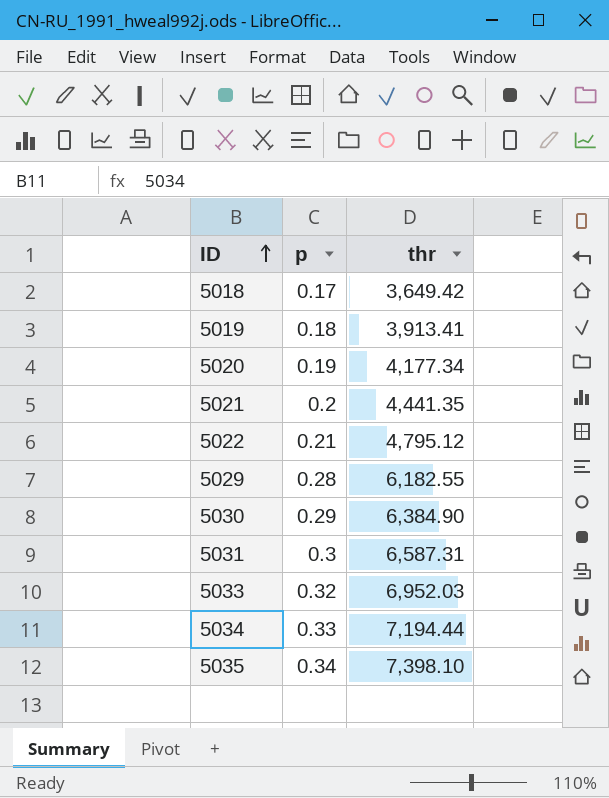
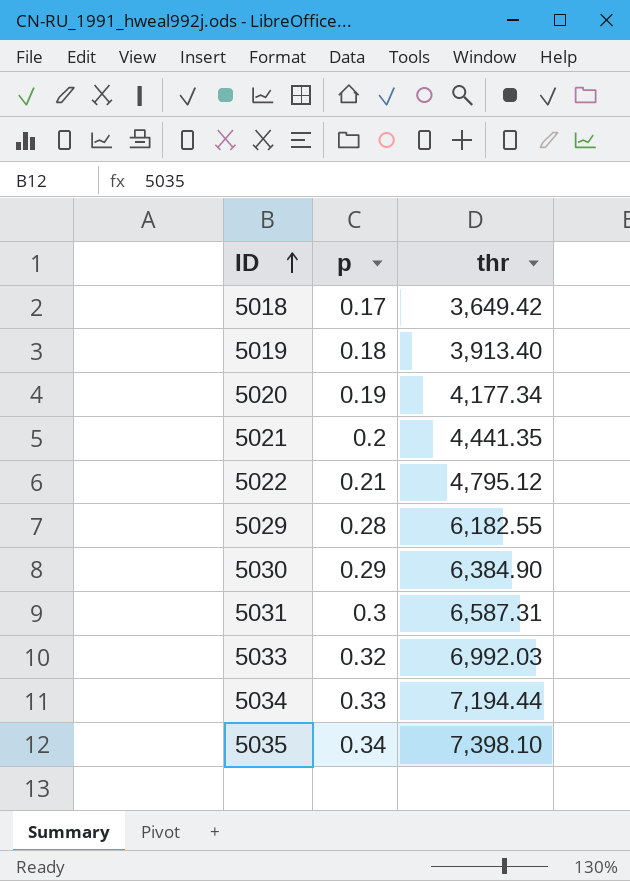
5019 | thr: 3,913.41 -> 3,913.40
5033 | thr: 6,952.03 -> 6,992.03

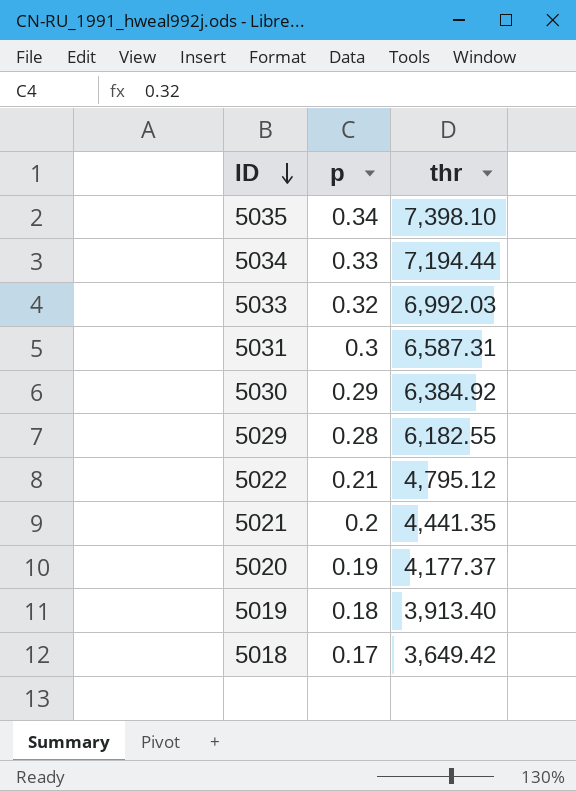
row order: ID ascending -> ID descending
5030 | thr: 6,384.90 -> 6,384.92
5020 | thr: 4,177.34 -> 4,177.37

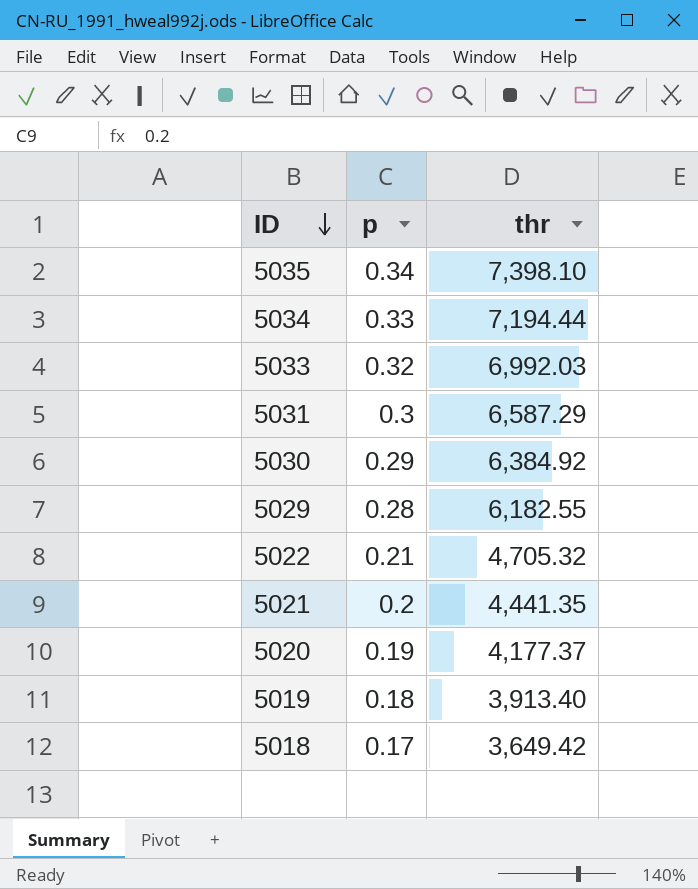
5031 | thr: 6,587.31 -> 6,587.29
5022 | thr: 4,795.12 -> 4,705.32

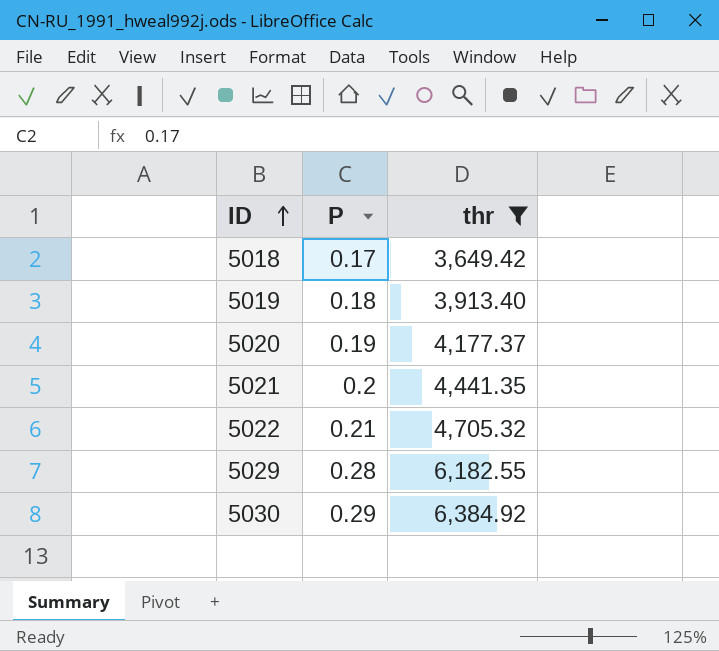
filter: none -> thr <= 6,384.92
row order: ID descending -> ID ascending
column name: p -> P

